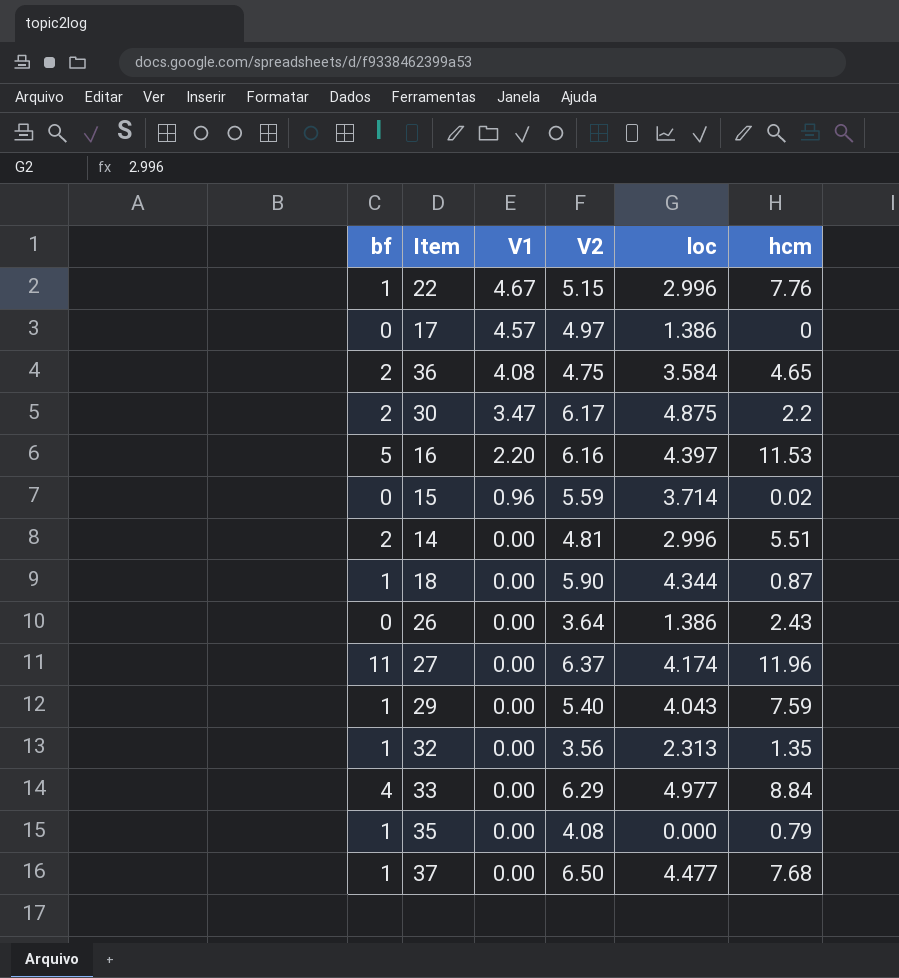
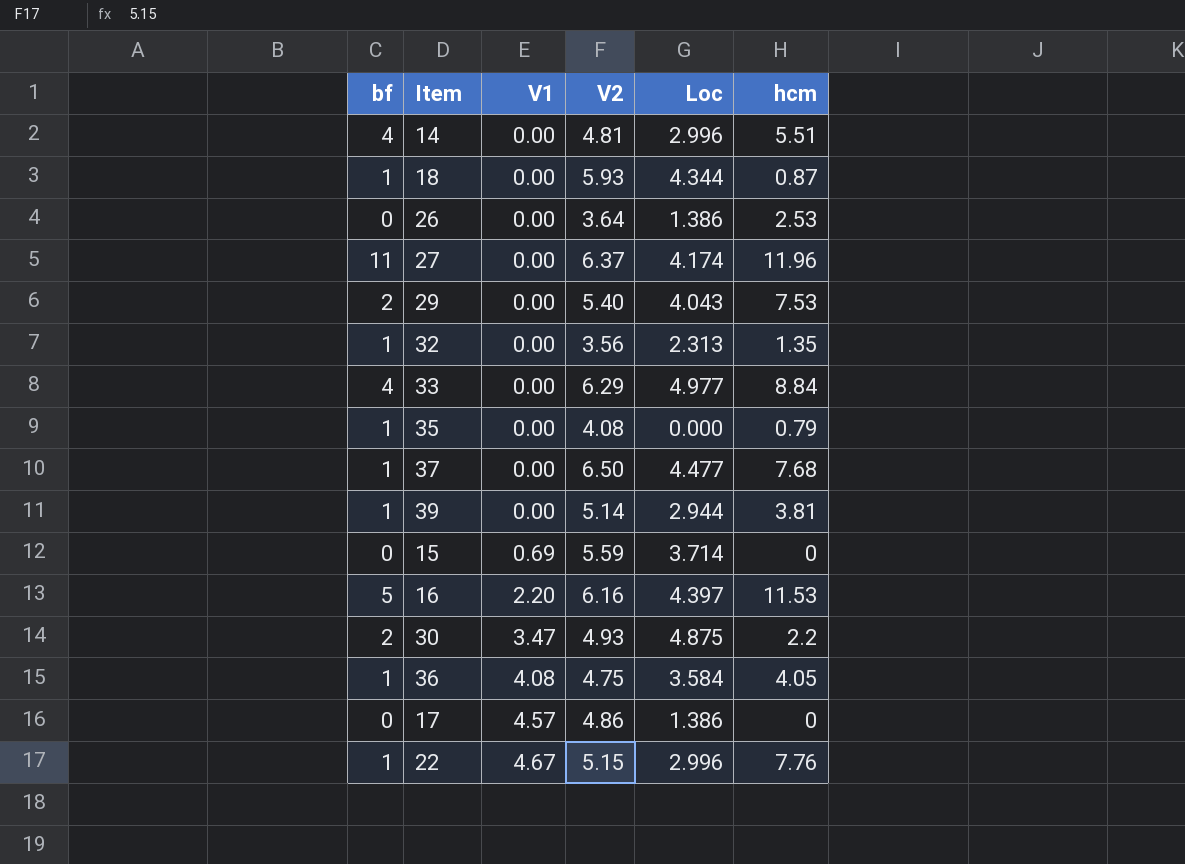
row order: V1 descending -> V1 ascending
column name: loc -> Loc
14 | bf: 2 -> 4
18 | V2: 5.90 -> 5.93
26 | hcm: 2.43 -> 2.53
29 | bf: 1 -> 2
29 | hcm: 7.59 -> 7.53
row 39: none -> 1 | 0.00 | 5.14 | 2.944 | 3.81
15 | V1: 0.96 -> 0.69
15 | hcm: 0.02 -> 0
30 | V2: 6.17 -> 4.93
36 | bf: 2 -> 1
36 | hcm: 4.65 -> 4.05
17 | V2: 4.97 -> 4.86

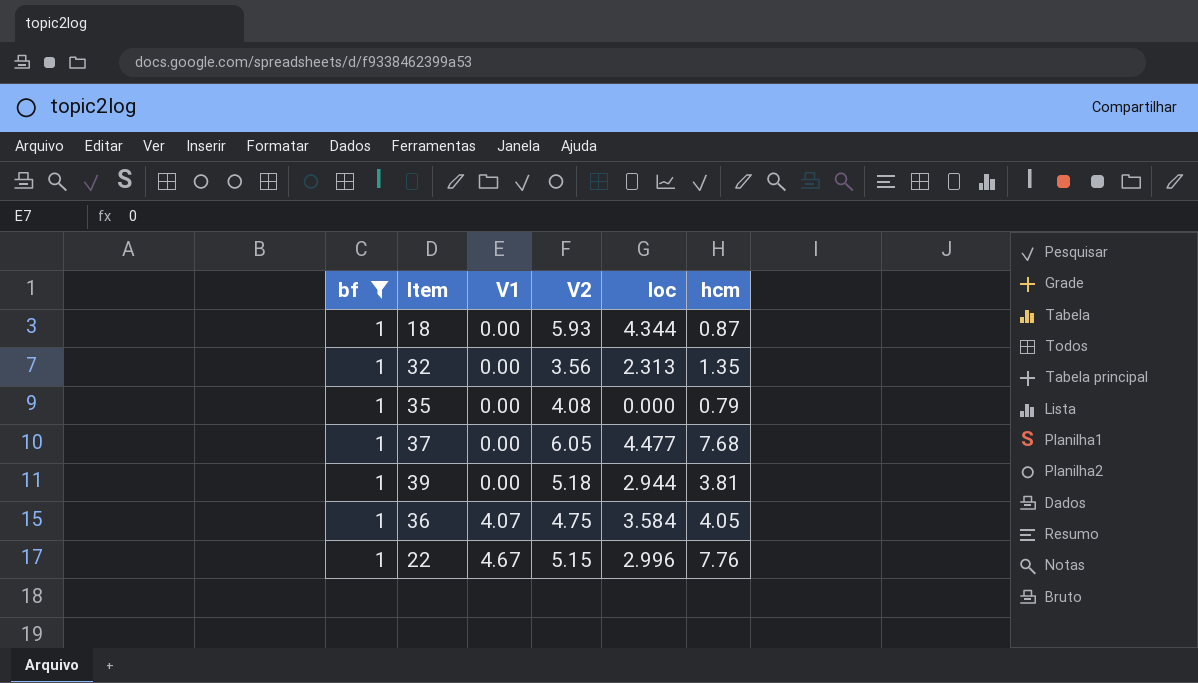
filter: none -> bf = 1
column name: Loc -> loc
37 | V2: 6.50 -> 6.05
39 | V2: 5.14 -> 5.18
36 | V1: 4.08 -> 4.07

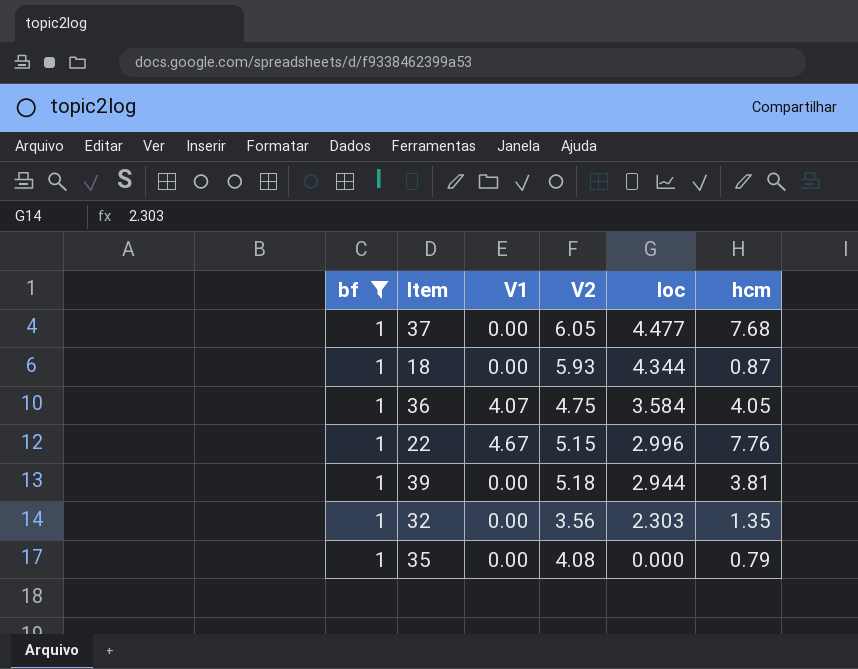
row order: V1 ascending -> loc descending
32 | loc: 2.313 -> 2.303

